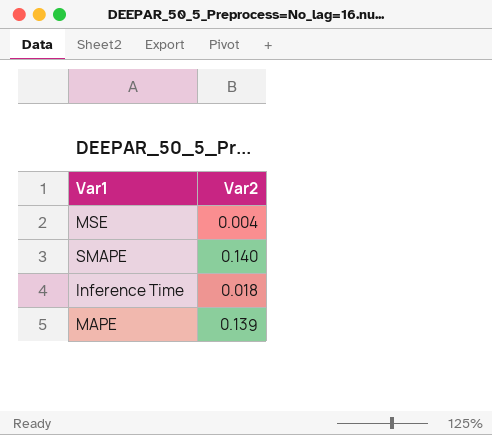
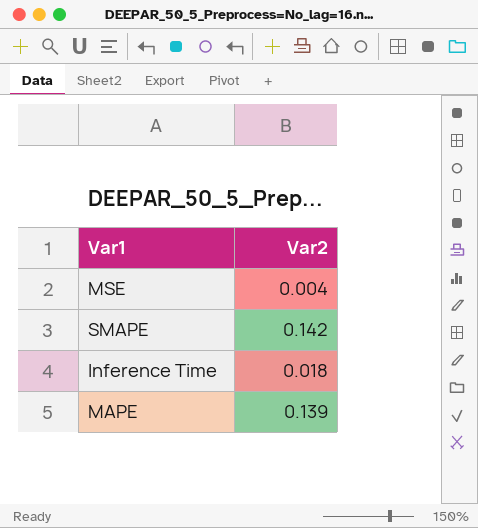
SMAPE | Var2: 0.140 -> 0.142

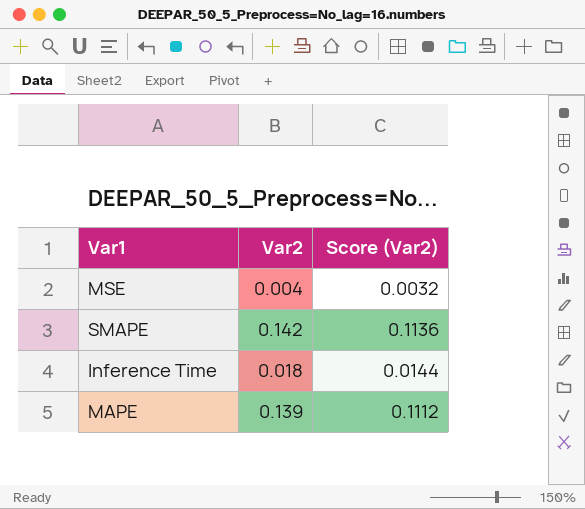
column Score (Var2) | formula: none -> [Var2] * 0.8

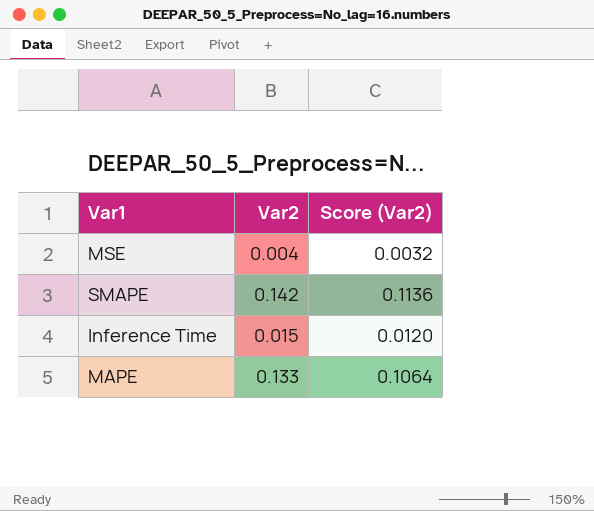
Inference Time | Var2: 0.018 -> 0.015
Inference Time | Score (Var2): 0.0144 -> 0.0120
MAPE | Var2: 0.139 -> 0.133
MAPE | Score (Var2): 0.1112 -> 0.1064

